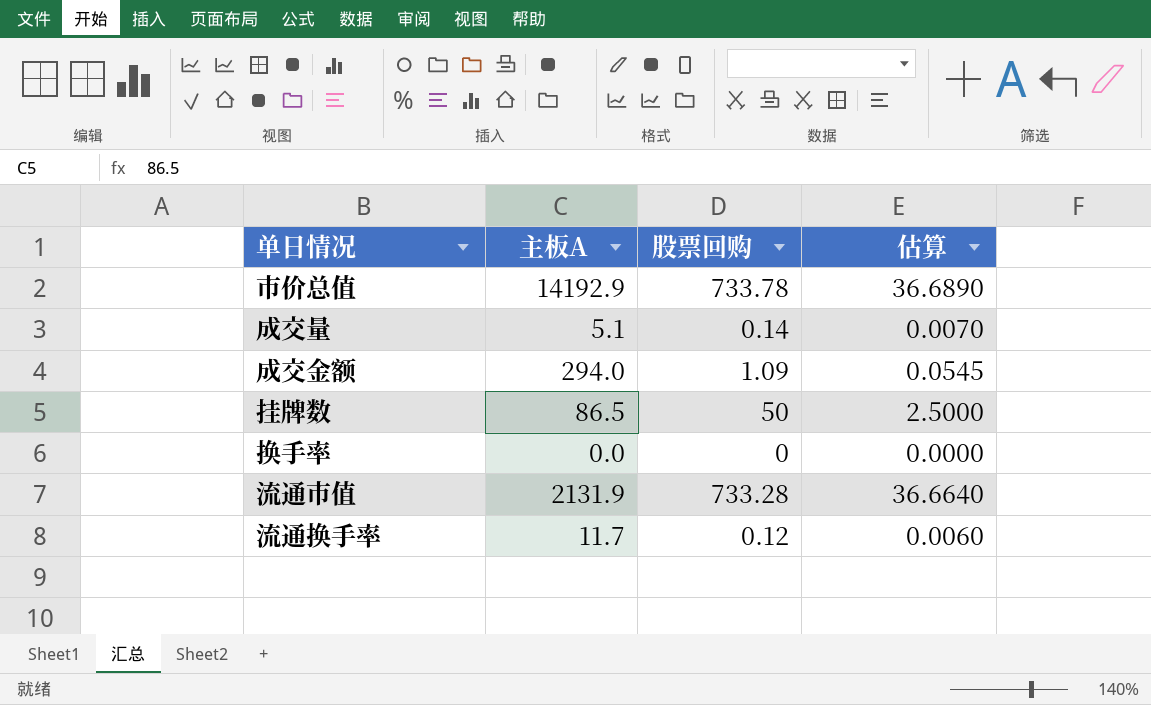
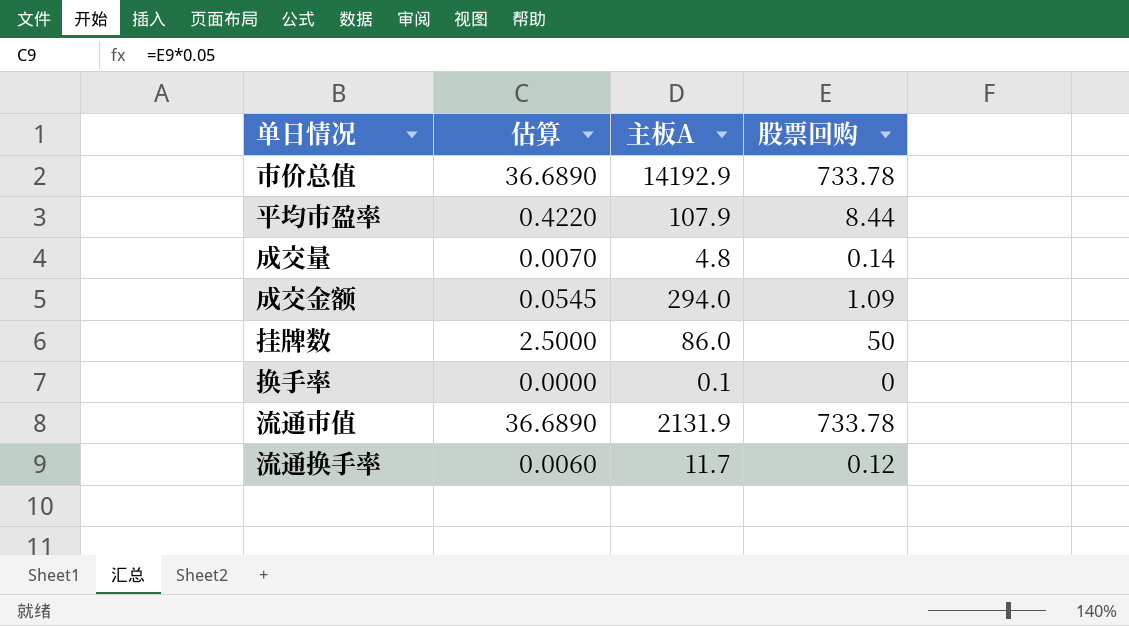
column 估算 | position: 4 -> 2
row 平均市盈率: none -> 0.4220 | 107.9 | 8.44
成交量 | 主板A: 5.1 -> 4.8
挂牌数 | 主板A: 86.5 -> 86.0
换手率 | 主板A: 0.0 -> 0.1
流通市值 | 估算: 36.6640 -> 36.6890
流通市值 | 股票回购: 733.28 -> 733.78

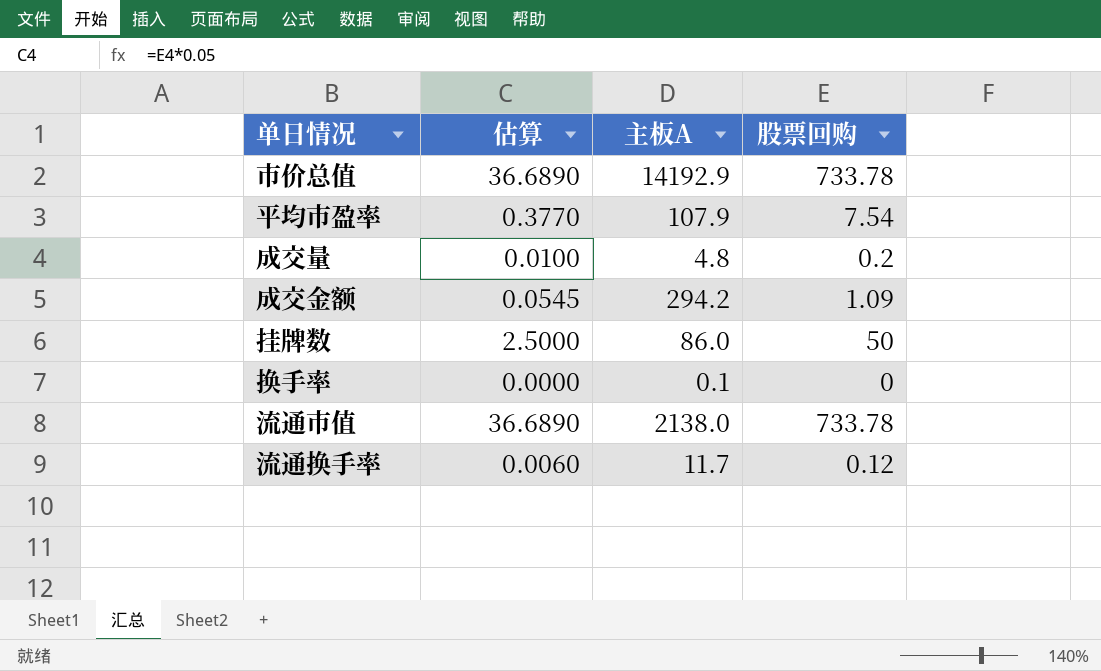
平均市盈率 | 估算: 0.4220 -> 0.3770
平均市盈率 | 股票回购: 8.44 -> 7.54
成交量 | 估算: 0.0070 -> 0.0100
成交量 | 股票回购: 0.14 -> 0.2
成交金额 | 主板A: 294.0 -> 294.2
流通市值 | 主板A: 2131.9 -> 2138.0

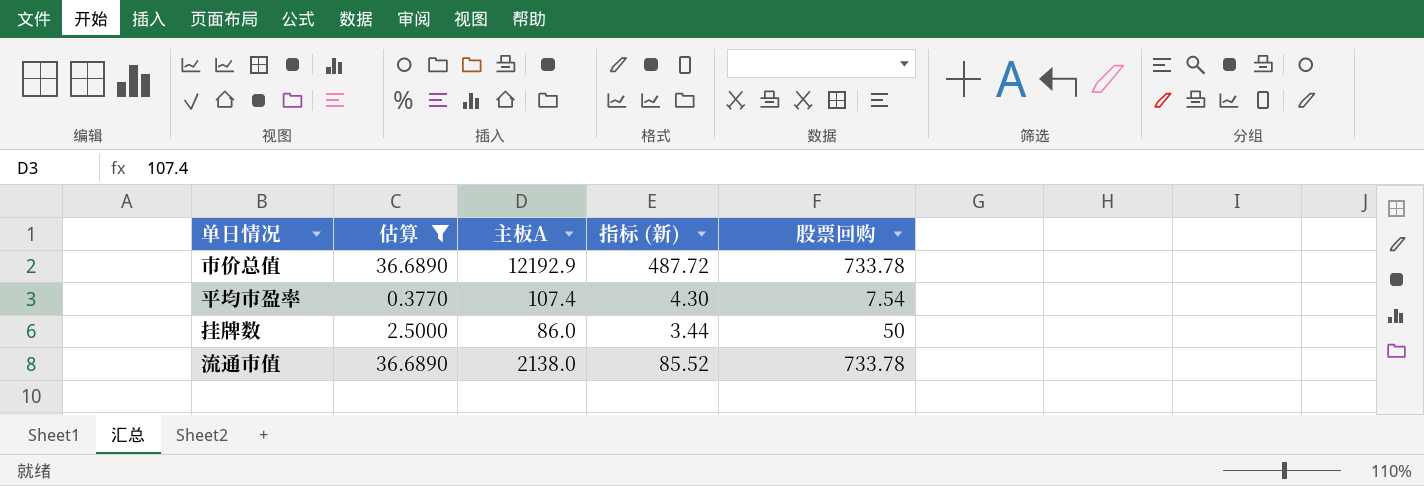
filter: none -> 估算 >= 0.3770
column 指标 (新) | formula: none -> [主板A] * 0.04
市价总值 | 主板A: 14192.9 -> 12192.9
平均市盈率 | 主板A: 107.9 -> 107.4

